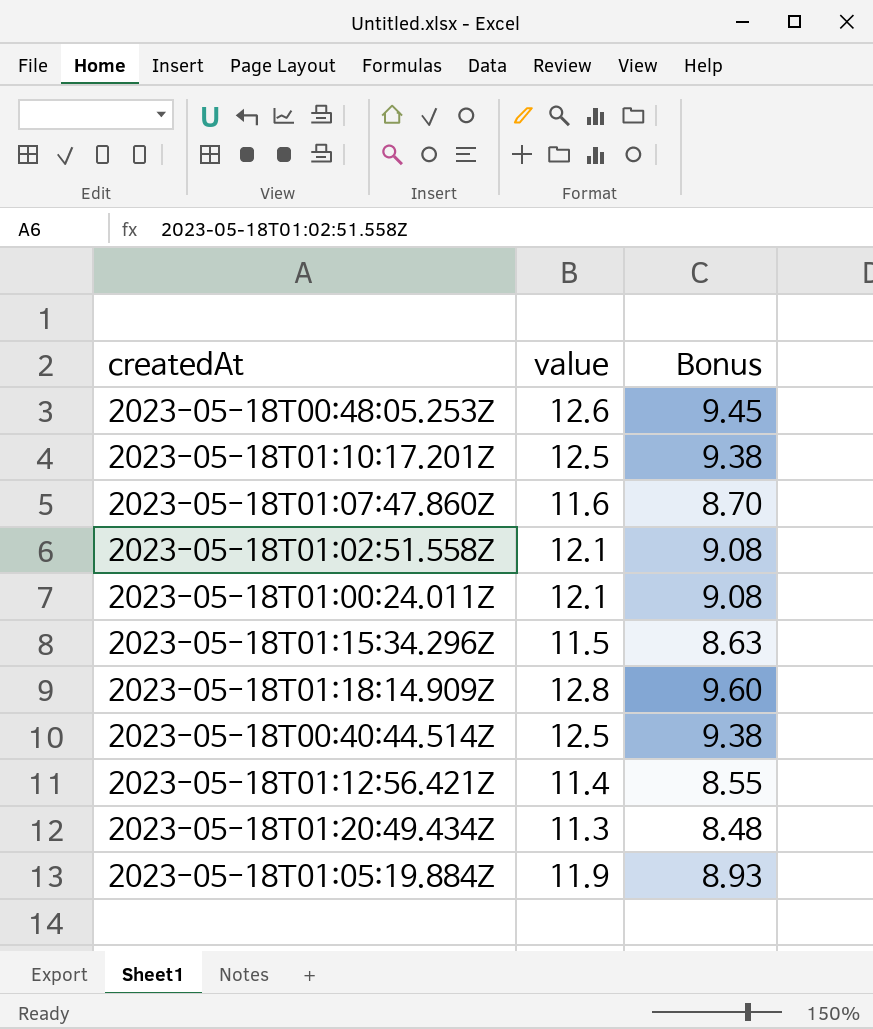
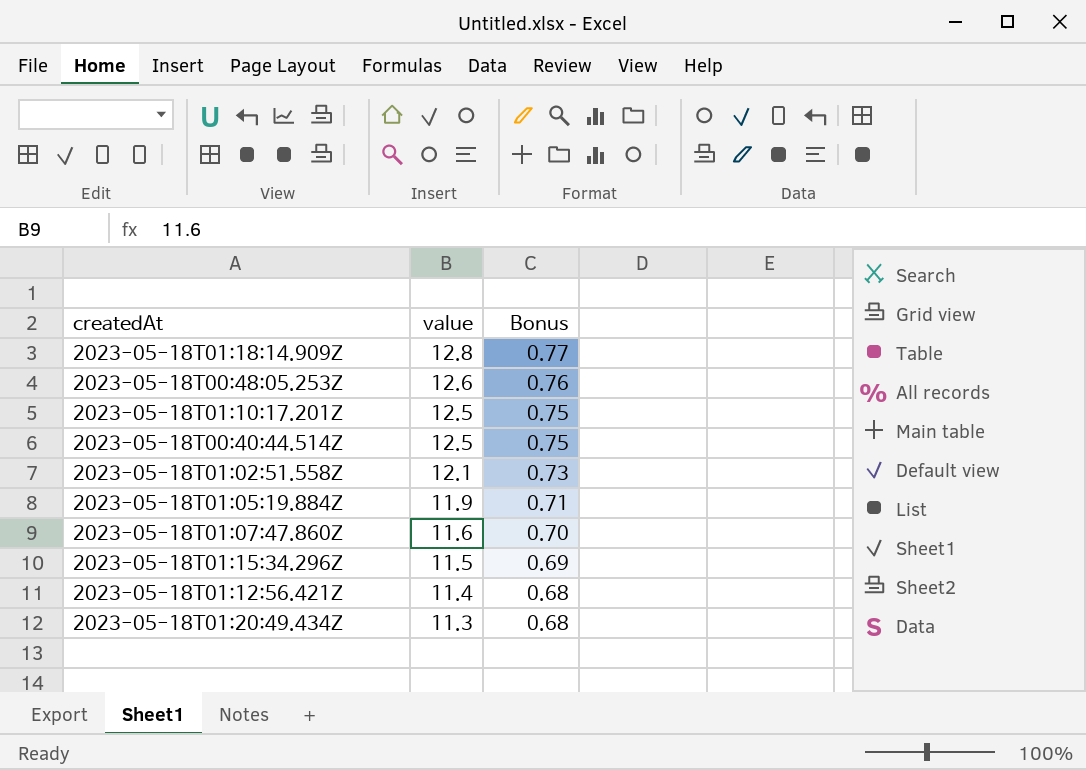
row order: none -> value descending
column Bonus | formula: [value] * 0.75 -> [value] * 0.06
row 2023-05-18T01:00:24.011Z: 12.1 | 9.08 -> none

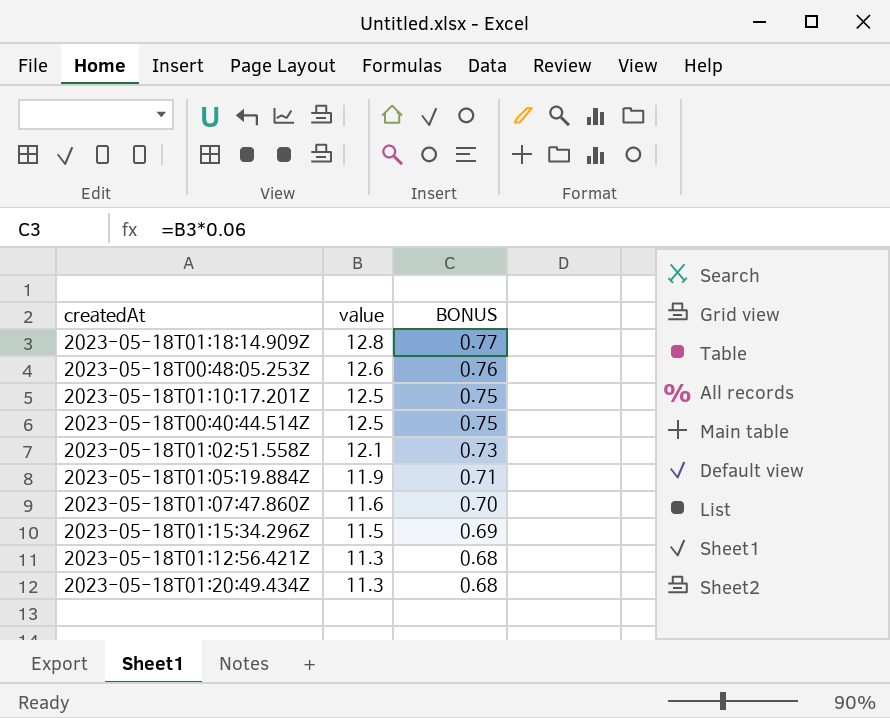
column name: Bonus -> BONUS
2023-05-18T01:12:56.421Z | value: 11.4 -> 11.3

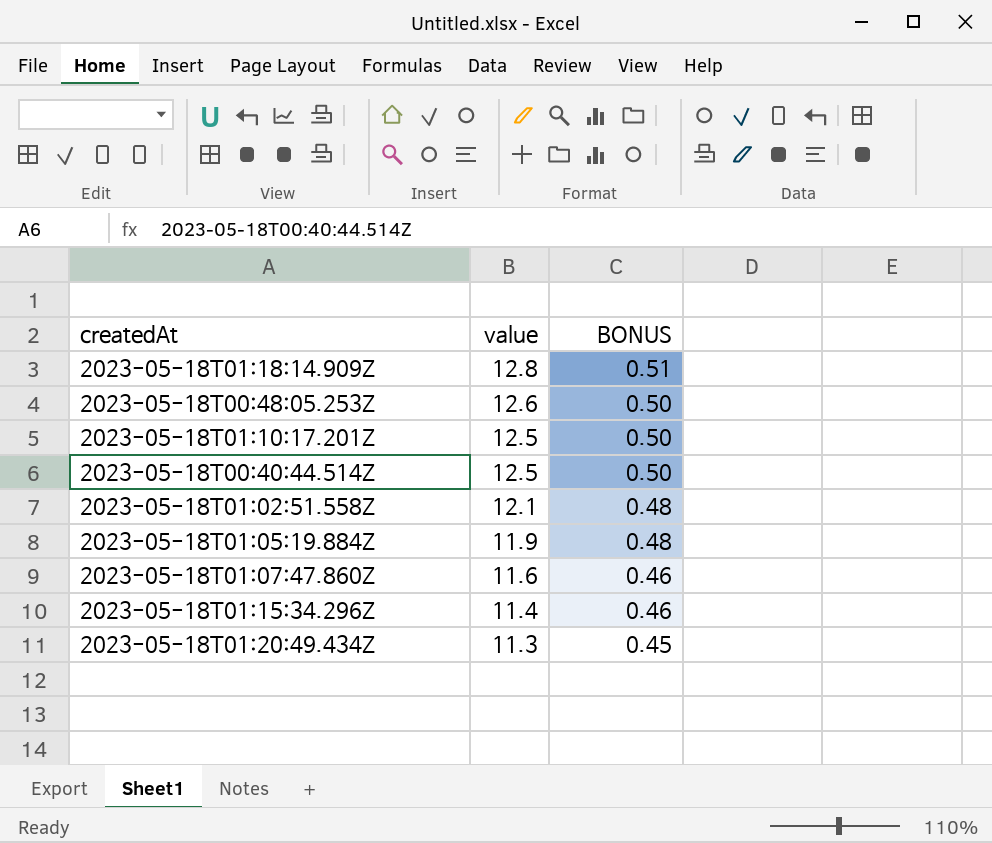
column BONUS | formula: [value] * 0.06 -> [value] * 0.04
row 2023-05-18T01:12:56.421Z: 11.3 | 0.68 -> none
2023-05-18T01:15:34.296Z | value: 11.5 -> 11.4

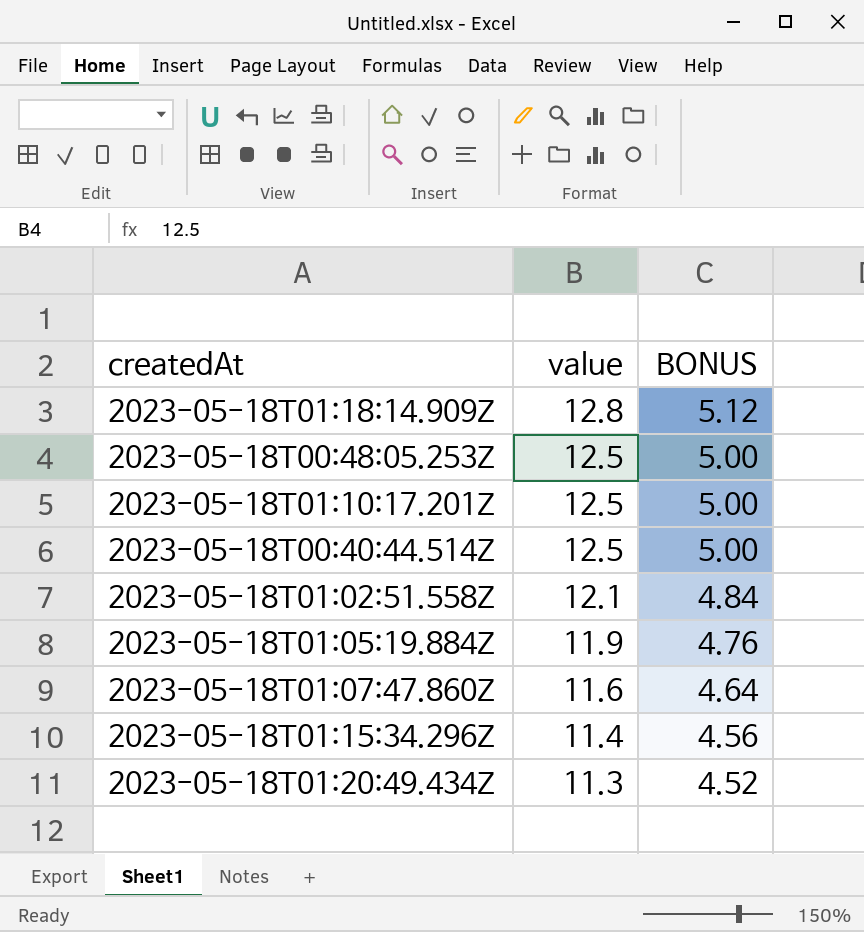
column BONUS | formula: [value] * 0.04 -> [value] * 0.4
2023-05-18T00:48:05.253Z | value: 12.6 -> 12.5

